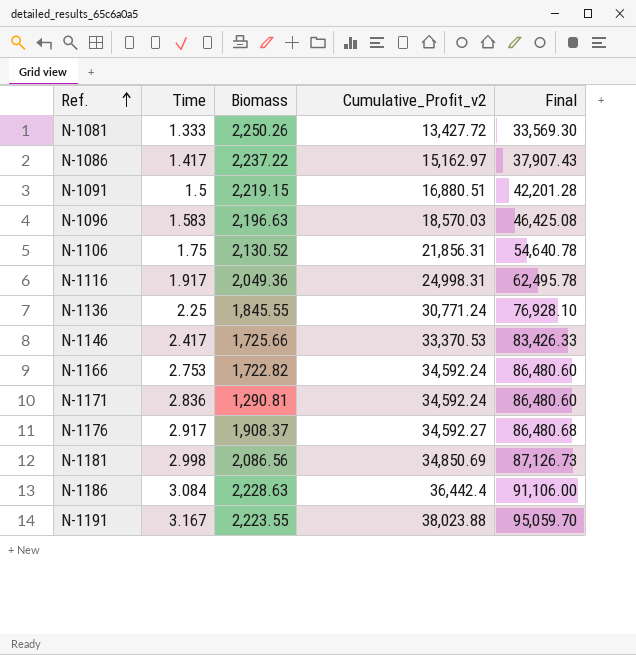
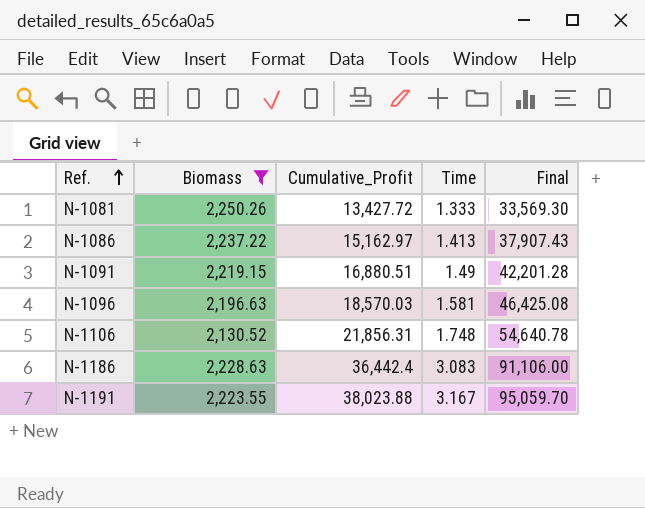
filter: none -> Biomass >= 2,130.52
column name: Cumulative_Profit_v2 -> Cumulative_Profit
column Time | position: 2 -> 4
N-1086 | Time: 1.417 -> 1.413
N-1091 | Time: 1.5 -> 1.49
N-1096 | Time: 1.583 -> 1.581
N-1106 | Time: 1.75 -> 1.748
N-1186 | Time: 3.084 -> 3.083

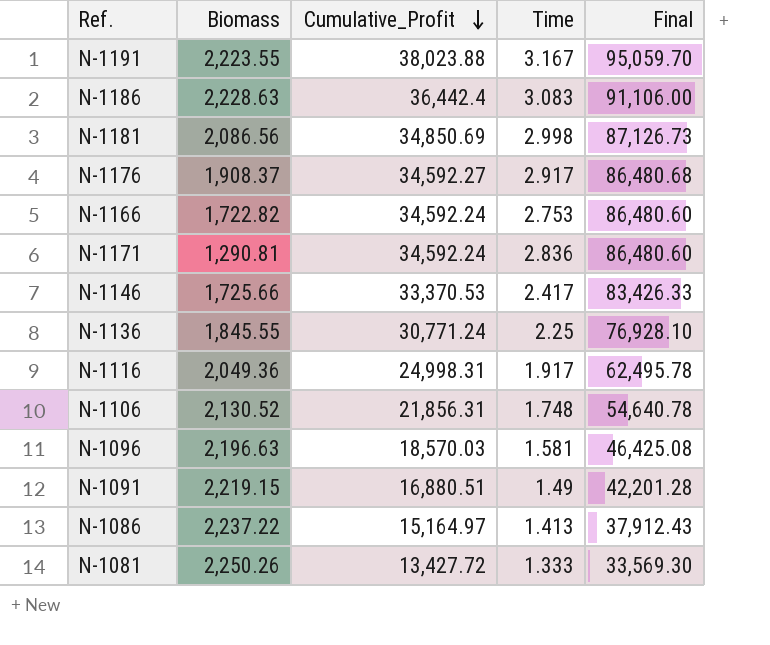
filter: Biomass >= 2,130.52 -> none
row order: Ref. ascending -> Cumulative_Profit descending
N-1086 | Cumulative_Profit: 15,162.97 -> 15,164.97
N-1086 | Final: 37,907.43 -> 37,912.43

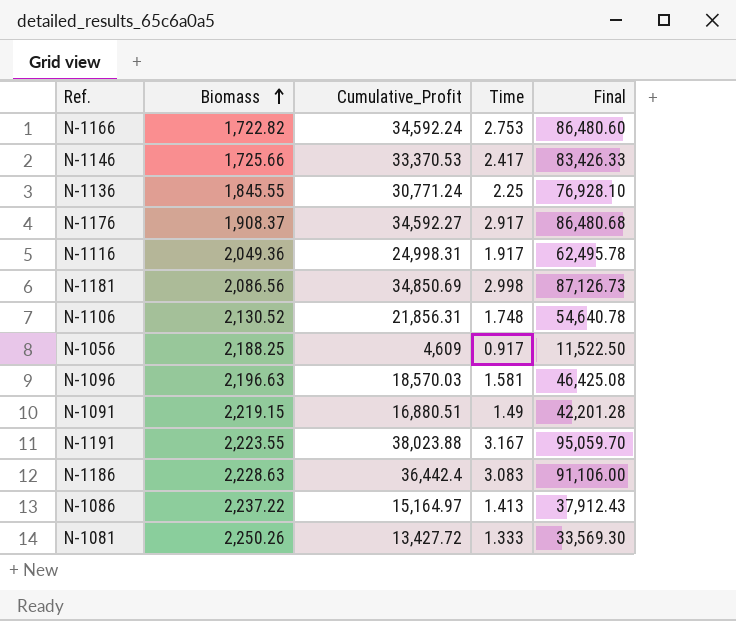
row order: Cumulative_Profit descending -> Biomass ascending
row N-1171: 1,290.81 | 34,592.24 | 2.836 | 86,480.60 -> none
row N-1056: none -> 2,188.25 | 4,609 | 0.917 | 11,522.50

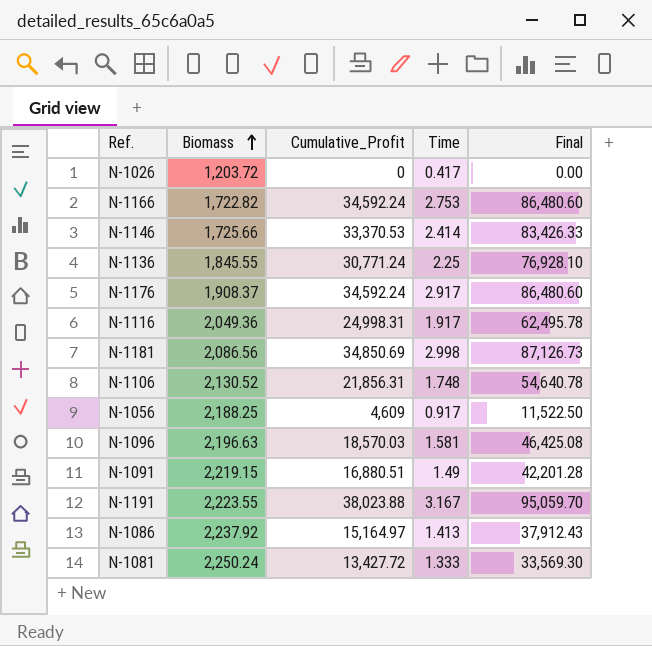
row N-1186: 2,228.63 | 36,442.4 | 3.083 | 91,106.00 -> none
row N-1026: none -> 1,203.72 | 0 | 0.417 | 0.00
N-1146 | Time: 2.417 -> 2.414
N-1176 | Cumulative_Profit: 34,592.27 -> 34,592.24
N-1176 | Final: 86,480.68 -> 86,480.60
N-1086 | Biomass: 2,237.22 -> 2,237.92
N-1081 | Biomass: 2,250.26 -> 2,250.24

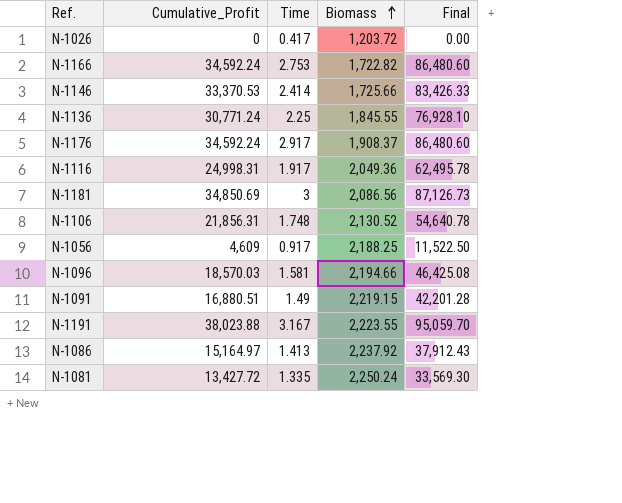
column Biomass | position: 2 -> 4
N-1181 | Time: 2.998 -> 3
N-1096 | Biomass: 2,196.63 -> 2,194.66
N-1081 | Time: 1.333 -> 1.335

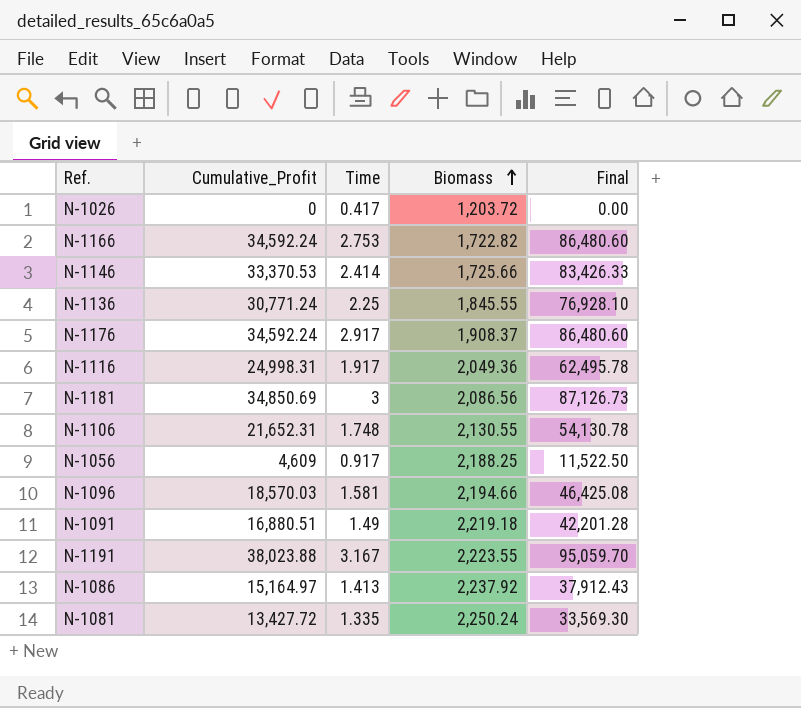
N-1106 | Cumulative_Profit: 21,856.31 -> 21,652.31
N-1106 | Biomass: 2,130.52 -> 2,130.55
N-1106 | Final: 54,640.78 -> 54,130.78
N-1091 | Biomass: 2,219.15 -> 2,219.18

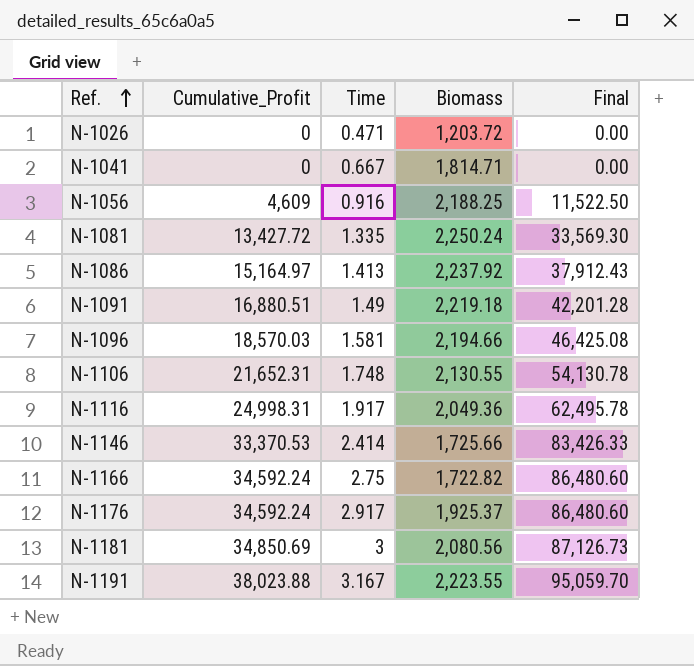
row order: Biomass ascending -> Ref. ascending
row N-1136: 30,771.24 | 2.25 | 1,845.55 | 76,928.10 -> none
N-1026 | Time: 0.417 -> 0.471
row N-1041: none -> 0 | 0.667 | 1,814.71 | 0.00
N-1056 | Time: 0.917 -> 0.916
N-1166 | Time: 2.753 -> 2.75
N-1176 | Biomass: 1,908.37 -> 1,925.37
N-1181 | Biomass: 2,086.56 -> 2,080.56

